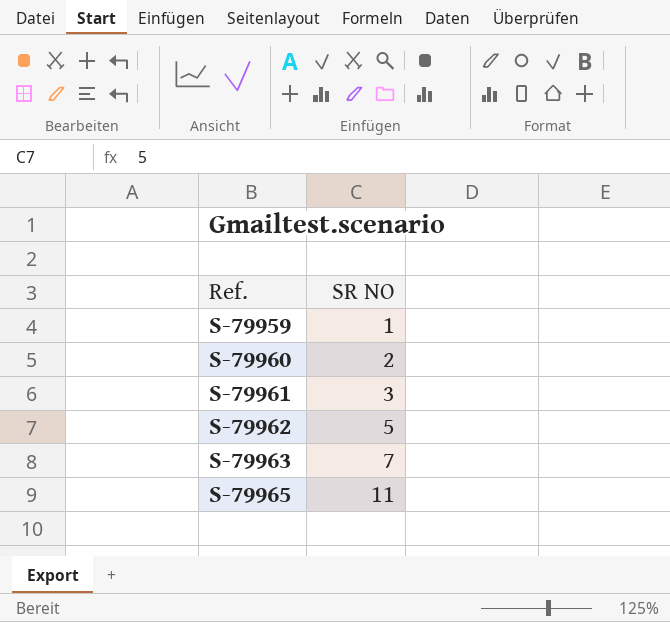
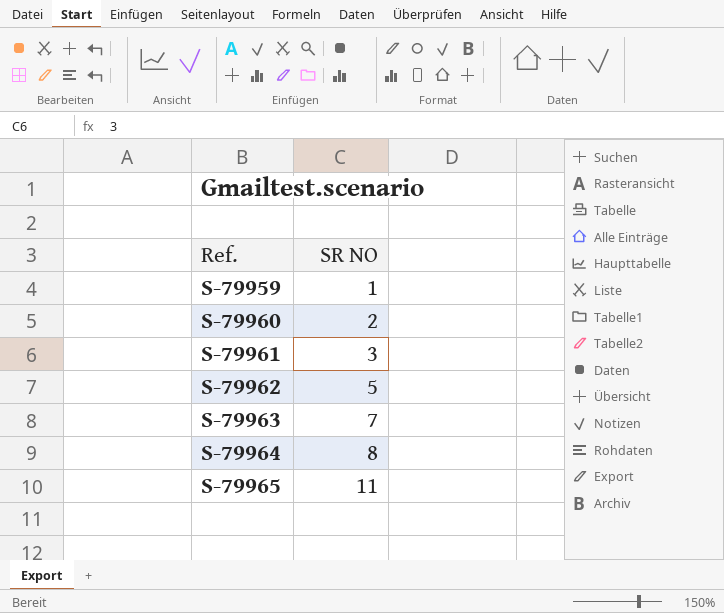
row S-79964: none -> 8

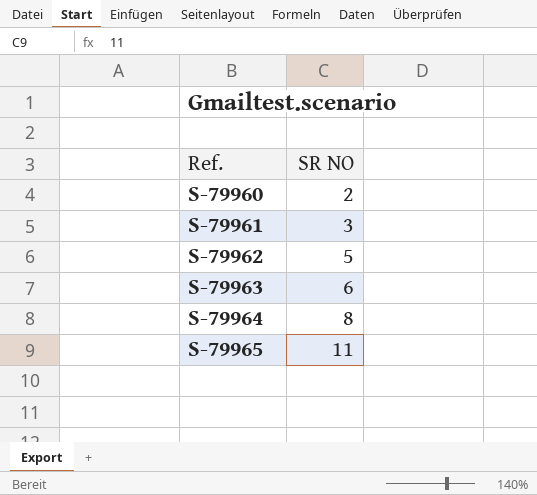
row S-79959: 1 -> none
S-79963 | SR NO: 7 -> 6

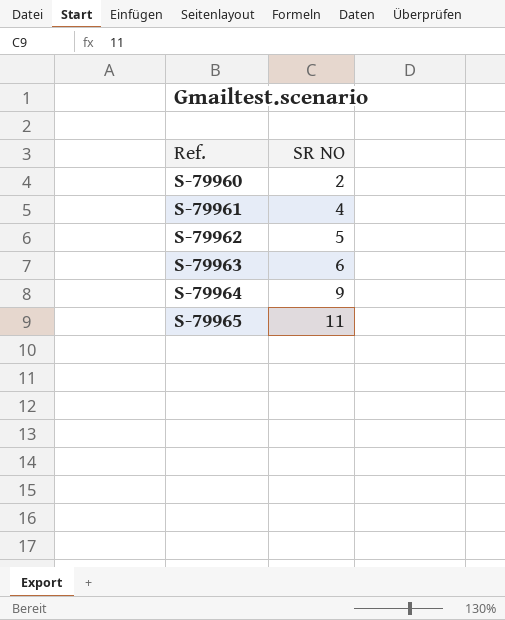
S-79961 | SR NO: 3 -> 4
S-79964 | SR NO: 8 -> 9

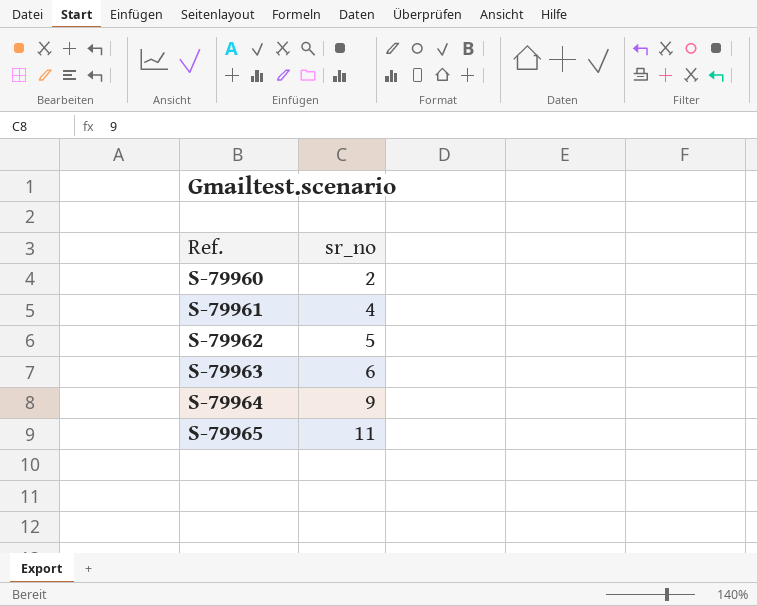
column name: SR NO -> sr_no

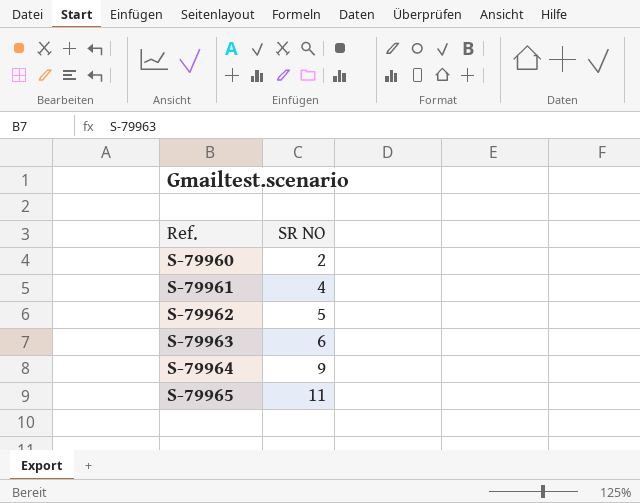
column name: sr_no -> SR NO

